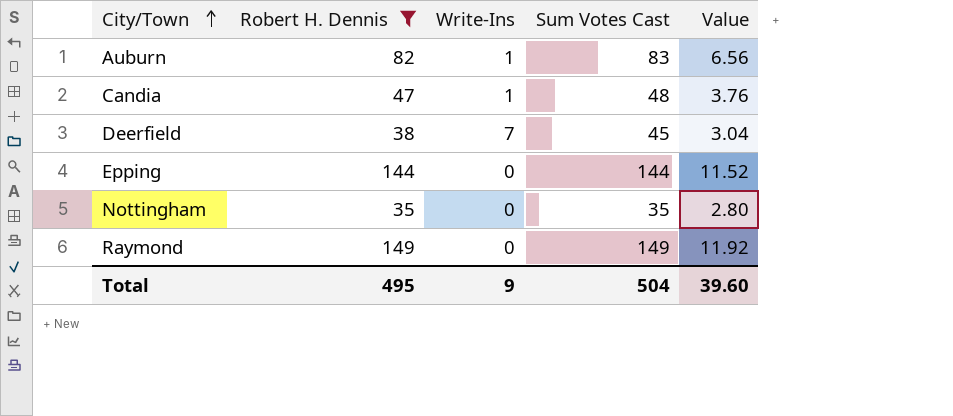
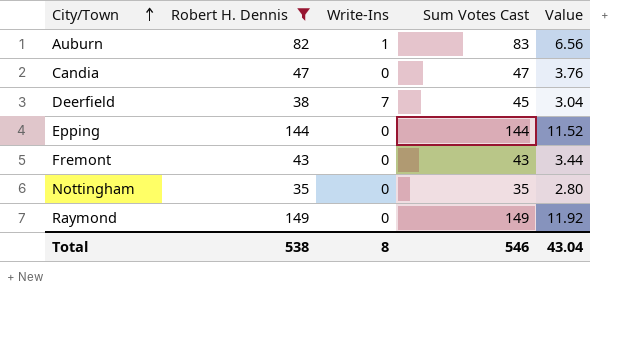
Candia | Write-Ins: 1 -> 0
Candia | Sum Votes Cast: 48 -> 47
row Fremont: none -> 43 | 0 | 43 | 3.44
Total | Robert H. Dennis: 495 -> 538
Total | Write-Ins: 9 -> 8
Total | Sum Votes Cast: 504 -> 546
Total | Value: 39.60 -> 43.04

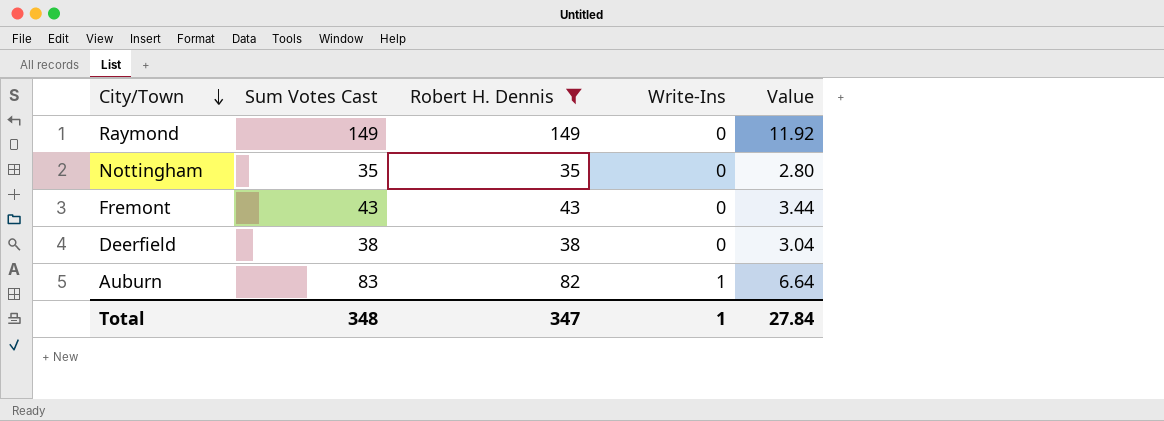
row order: City/Town ascending -> City/Town descending
column Sum Votes Cast | position: 4 -> 2
column Value | formula: [Robert H. Dennis] * 0.08 -> [Sum Votes Cast] * 0.08
row Candia: 47 | 0 | 47 | 3.76 -> none
row Epping: 144 | 0 | 144 | 11.52 -> none
Deerfield | Sum Votes Cast: 45 -> 38
Deerfield | Write-Ins: 7 -> 0
Total | Sum Votes Cast: 546 -> 348
Total | Robert H. Dennis: 538 -> 347
Total | Write-Ins: 8 -> 1
Total | Value: 43.04 -> 27.84

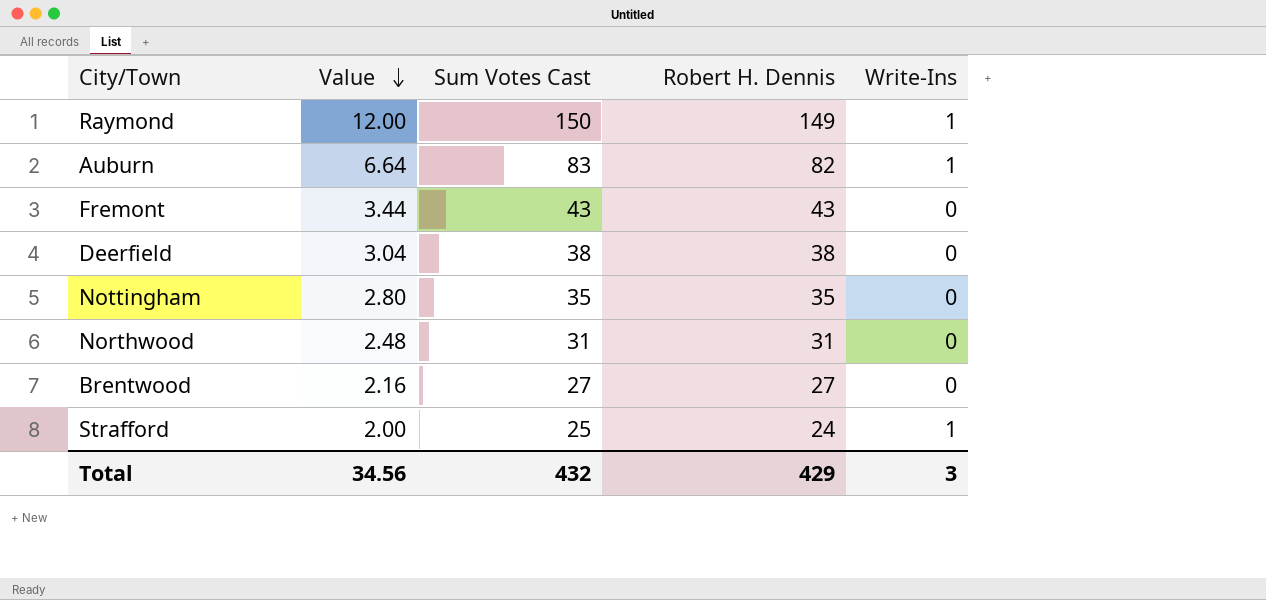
filter: Robert H. Dennis >= 35 -> none
row order: City/Town descending -> Value descending
column Value | position: 5 -> 2
Raymond | Value: 11.92 -> 12.00
Raymond | Sum Votes Cast: 149 -> 150
Raymond | Write-Ins: 0 -> 1
Total | Value: 27.84 -> 34.56
Total | Sum Votes Cast: 348 -> 432
Total | Robert H. Dennis: 347 -> 429
Total | Write-Ins: 1 -> 3

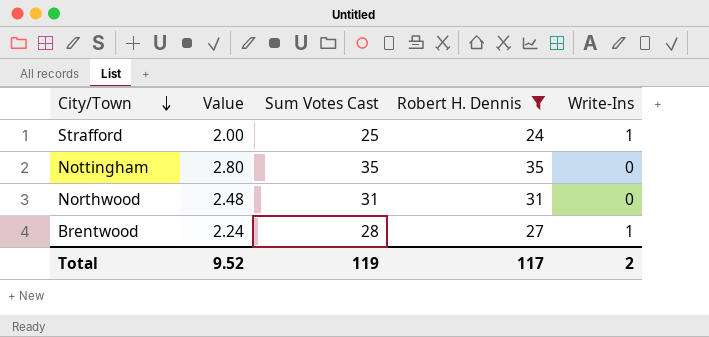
filter: none -> Robert H. Dennis <= 35
row order: Value descending -> City/Town descending
Brentwood | Value: 2.16 -> 2.24
Brentwood | Sum Votes Cast: 27 -> 28
Brentwood | Write-Ins: 0 -> 1
Total | Value: 34.56 -> 9.52
Total | Sum Votes Cast: 432 -> 119
Total | Robert H. Dennis: 429 -> 117
Total | Write-Ins: 3 -> 2

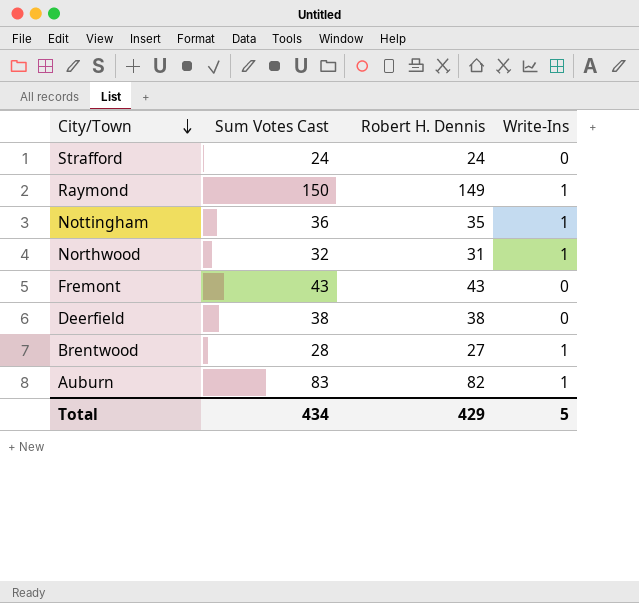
filter: Robert H. Dennis <= 35 -> none
column Value | formula: [Sum Votes Cast] * 0.08 -> none
Strafford | Sum Votes Cast: 25 -> 24
Strafford | Write-Ins: 1 -> 0
Nottingham | Sum Votes Cast: 35 -> 36
Nottingham | Write-Ins: 0 -> 1
Northwood | Sum Votes Cast: 31 -> 32
Northwood | Write-Ins: 0 -> 1
Total | Sum Votes Cast: 119 -> 434
Total | Robert H. Dennis: 117 -> 429
Total | Write-Ins: 2 -> 5

